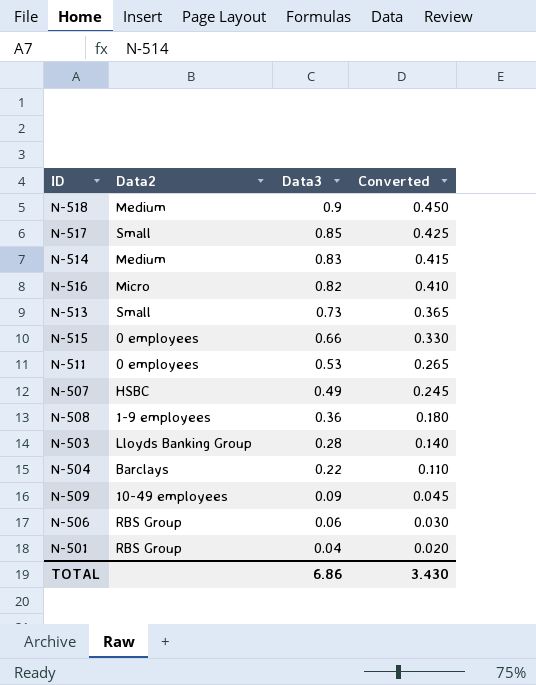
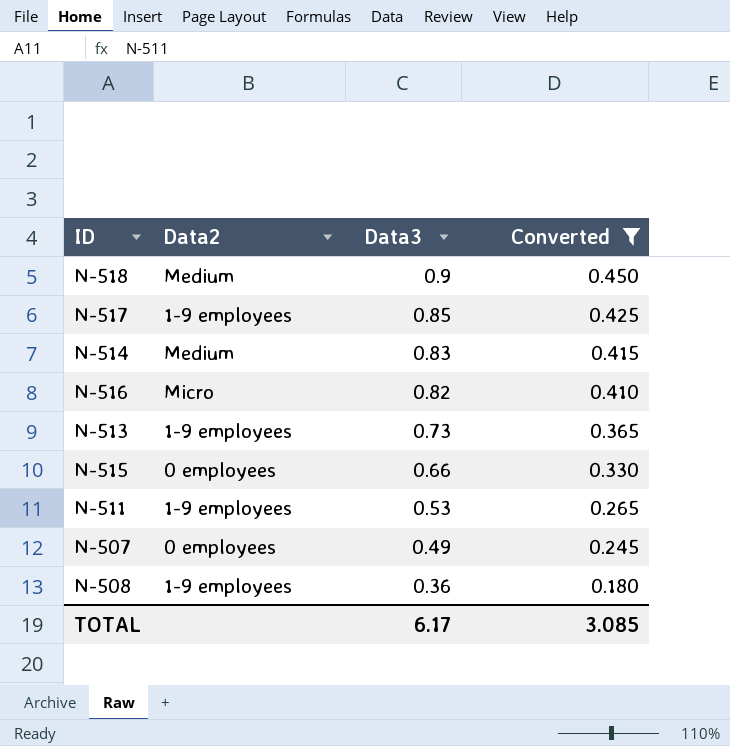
filter: none -> Converted >= 0.180
N-517 | Data2: Small -> 1-9 employees
N-513 | Data2: Small -> 1-9 employees
N-511 | Data2: 0 employees -> 1-9 employees
N-507 | Data2: HSBC -> 0 employees
TOTAL | Data3: 6.86 -> 6.17
TOTAL | Converted: 3.430 -> 3.085

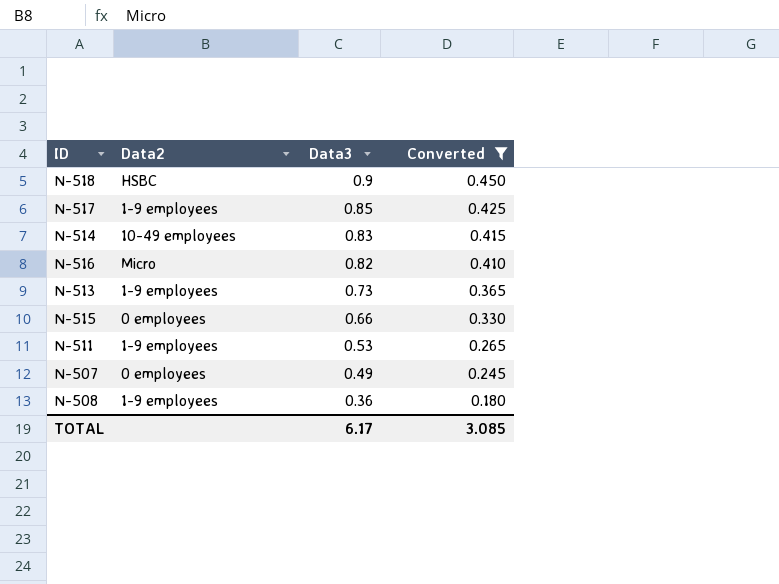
N-518 | Data2: Medium -> HSBC
N-514 | Data2: Medium -> 10-49 employees

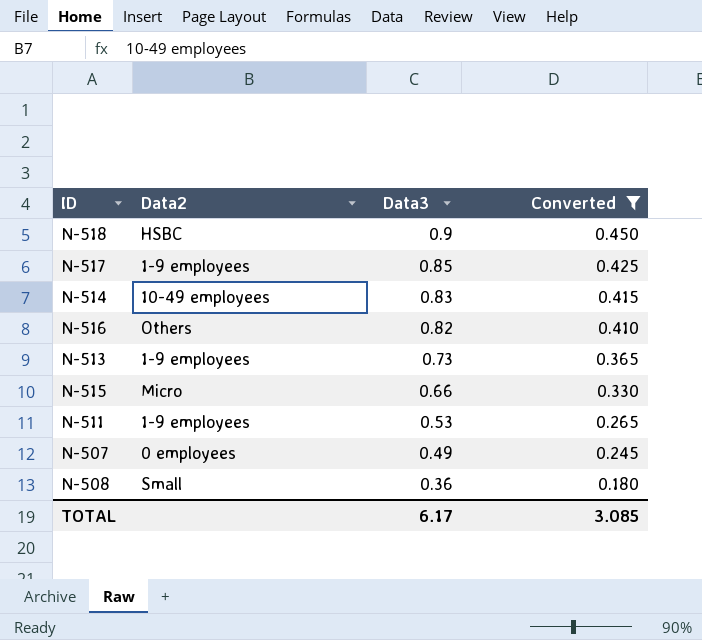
N-516 | Data2: Micro -> Others
N-515 | Data2: 0 employees -> Micro
N-508 | Data2: 1-9 employees -> Small

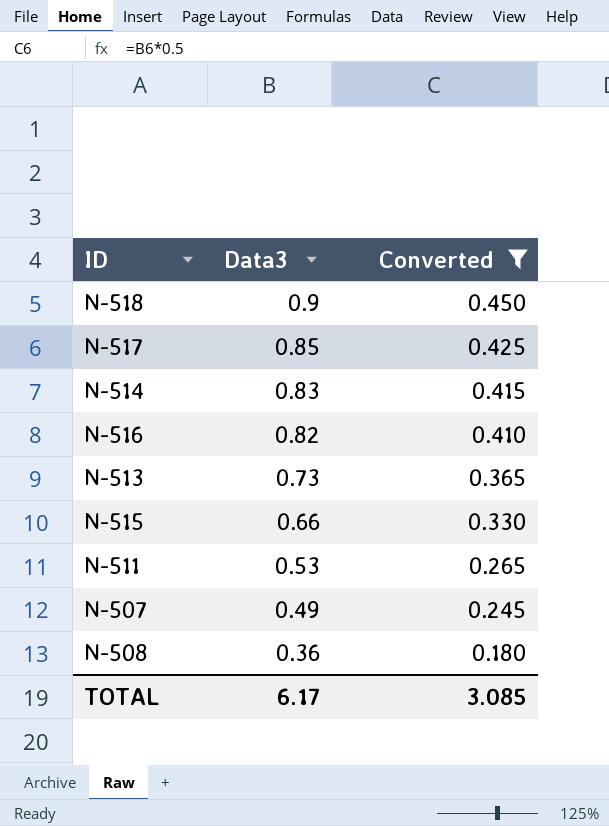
column Data2 | position: 2 -> none

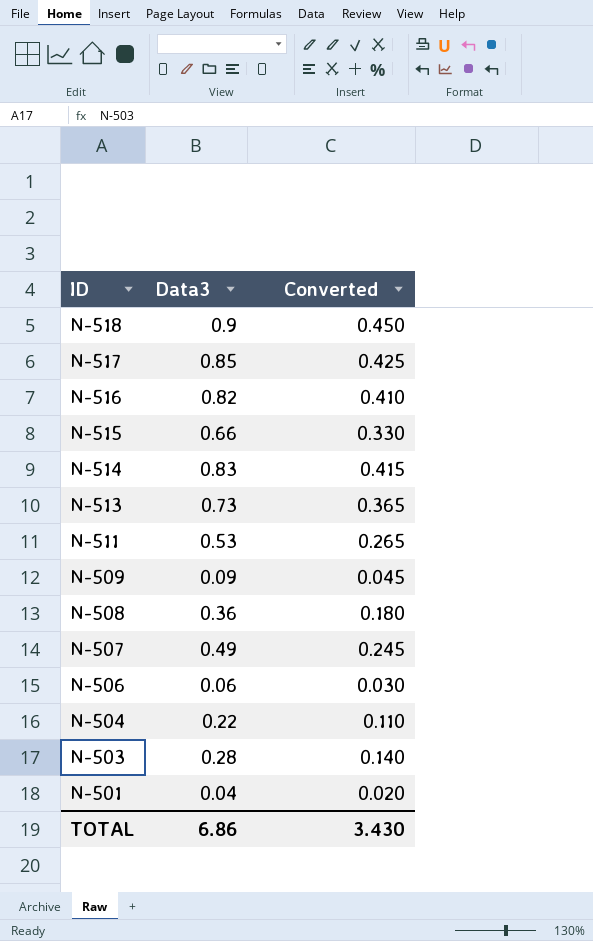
filter: Converted >= 0.180 -> none
row order: Data3 descending -> ID descending
TOTAL | Data3: 6.17 -> 6.86
TOTAL | Converted: 3.085 -> 3.430

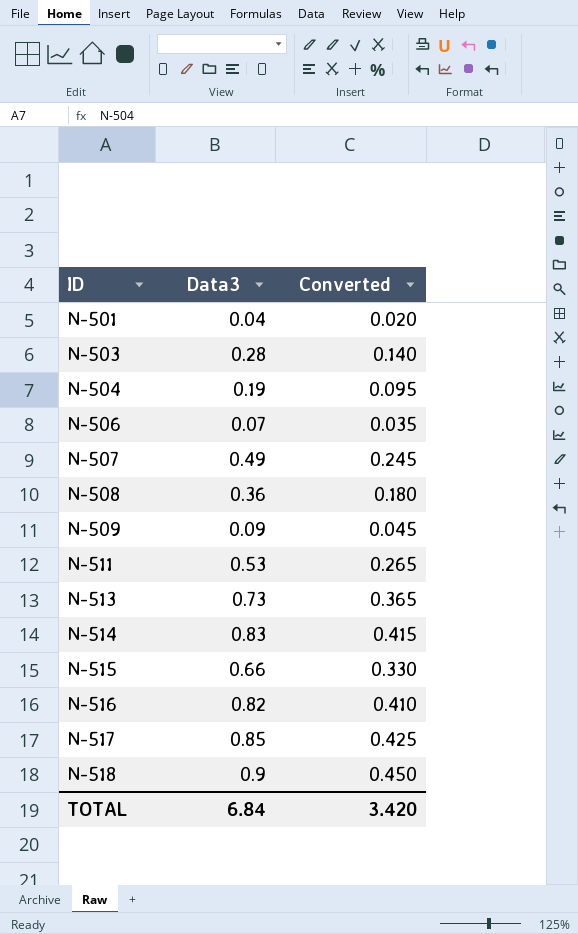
row order: ID descending -> ID ascending
N-504 | Data3: 0.22 -> 0.19
N-504 | Converted: 0.110 -> 0.095
N-506 | Data3: 0.06 -> 0.07
N-506 | Converted: 0.030 -> 0.035
TOTAL | Data3: 6.86 -> 6.84
TOTAL | Converted: 3.430 -> 3.420

